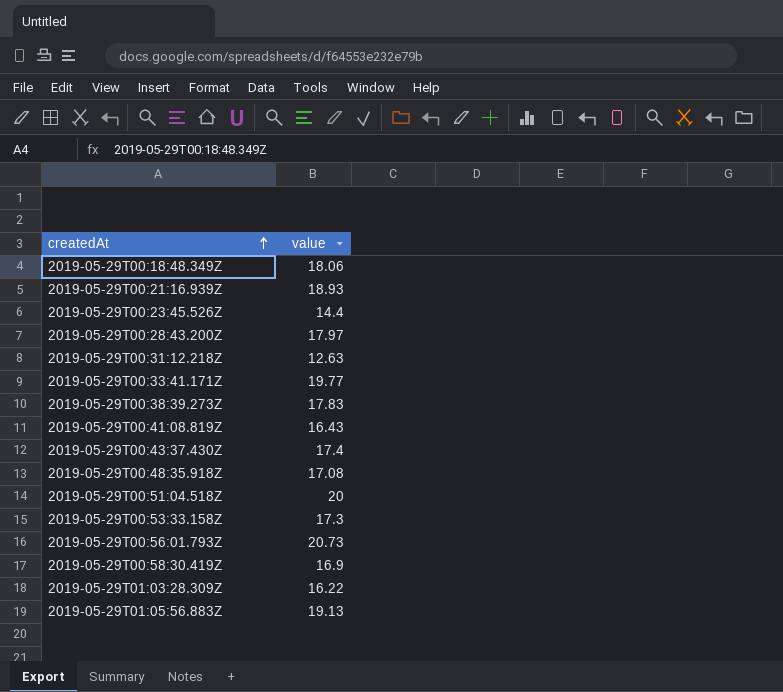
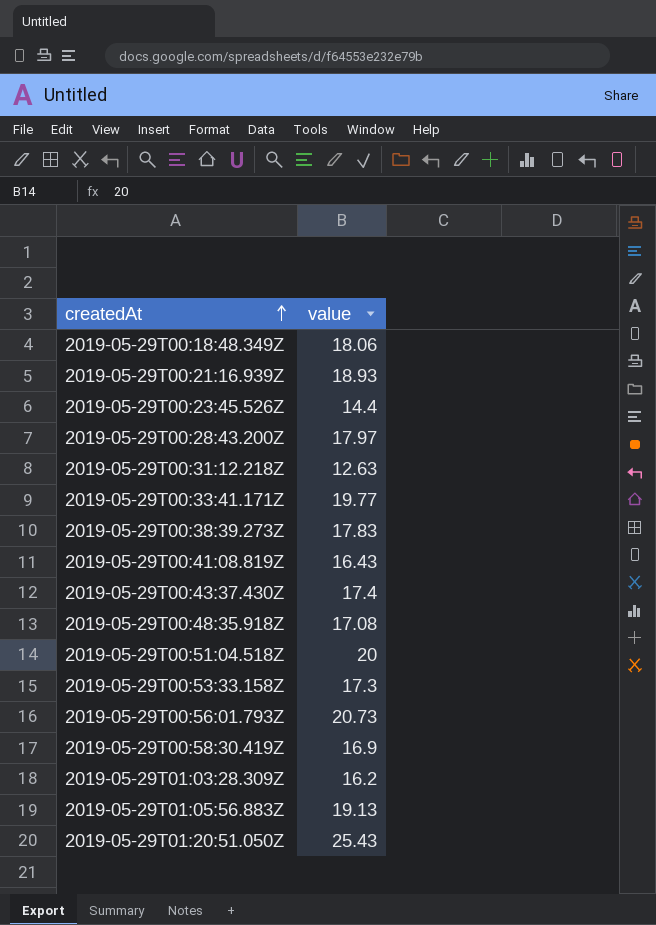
2019-05-29T01:03:28.309Z | value: 16.22 -> 16.2
row 2019-05-29T01:20:51.050Z: none -> 25.43

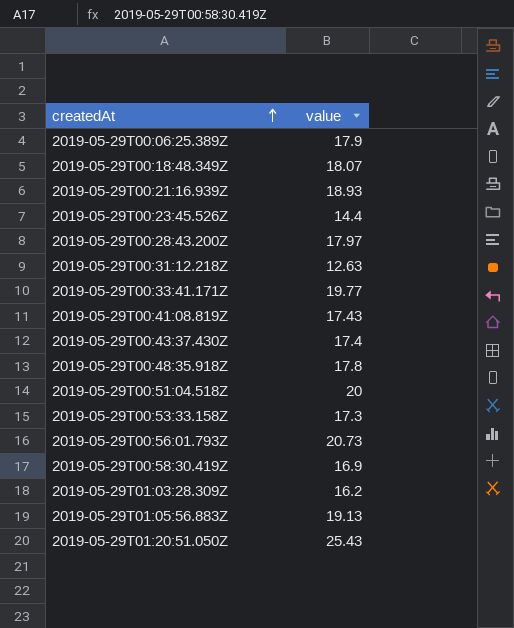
row 2019-05-29T00:38:39.273Z: 17.83 -> none
row 2019-05-29T00:06:25.389Z: none -> 17.9
2019-05-29T00:18:48.349Z | value: 18.06 -> 18.07
2019-05-29T00:41:08.819Z | value: 16.43 -> 17.43
2019-05-29T00:48:35.918Z | value: 17.08 -> 17.8

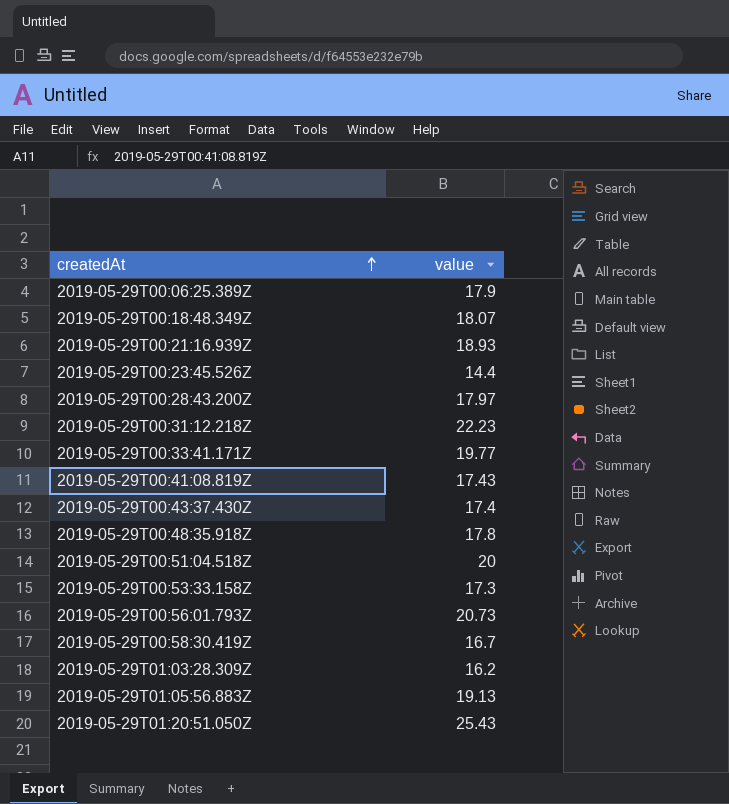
2019-05-29T00:31:12.218Z | value: 12.63 -> 22.23
2019-05-29T00:58:30.419Z | value: 16.9 -> 16.7

